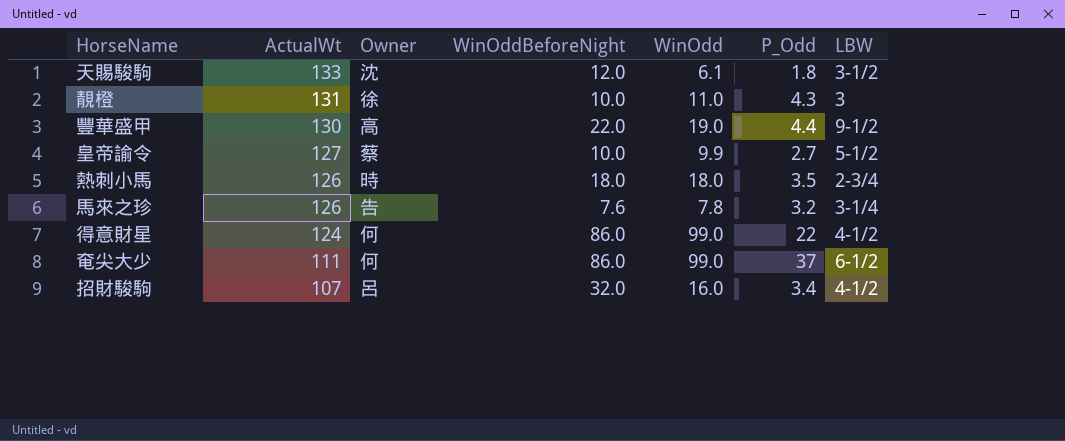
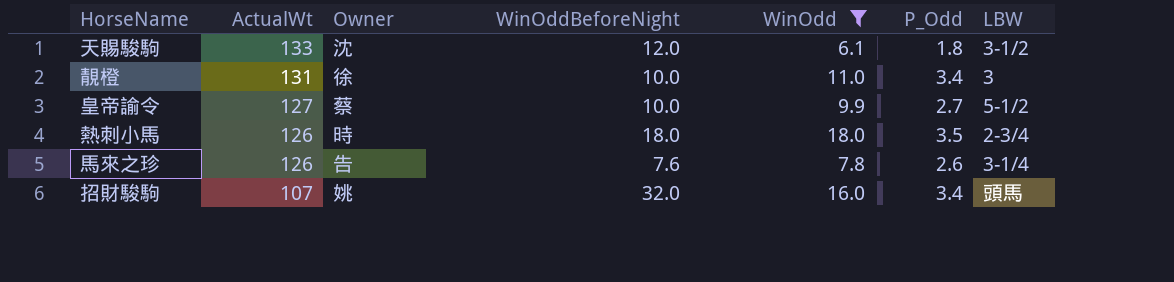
filter: none -> WinOdd <= 18.0
靚橙 | P_Odd: 4.3 -> 3.4
馬來之珍 | P_Odd: 3.2 -> 2.6
招財駿駒 | Owner: 呂 -> 姚
招財駿駒 | LBW: 4-1/2 -> 頭馬

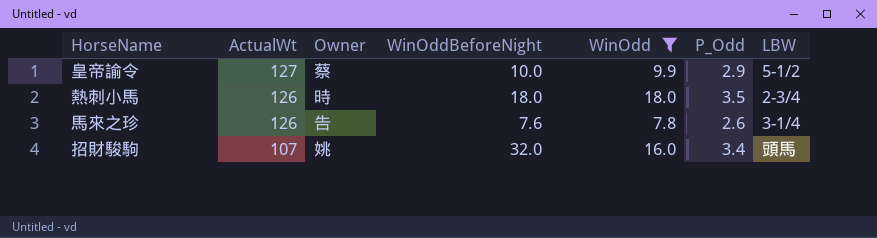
row 天賜駿駒: 133 | 沈 | 12.0 | 6.1 | 1.8 | 3-1/2 -> none
row 靚橙: 131 | 徐 | 10.0 | 11.0 | 3.4 | 3 -> none
皇帝諭令 | P_Odd: 2.7 -> 2.9

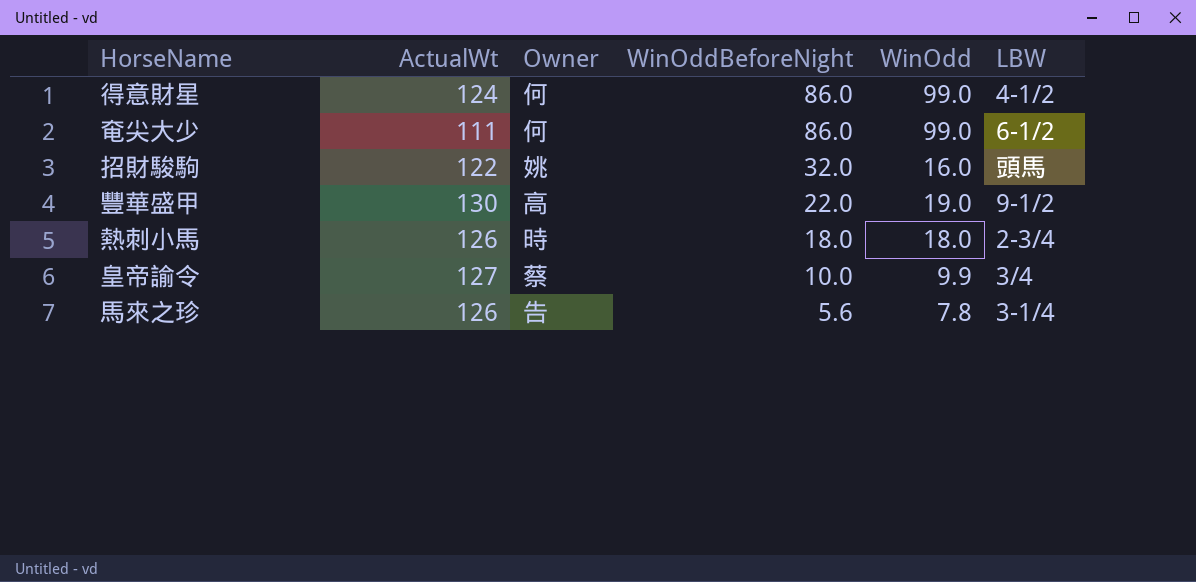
filter: WinOdd <= 18.0 -> none
row order: ActualWt descending -> WinOddBeforeNight descending
column P_Odd | position: 6 -> none
招財駿駒 | ActualWt: 107 -> 122
皇帝諭令 | LBW: 5-1/2 -> 3/4
馬來之珍 | WinOddBeforeNight: 7.6 -> 5.6

